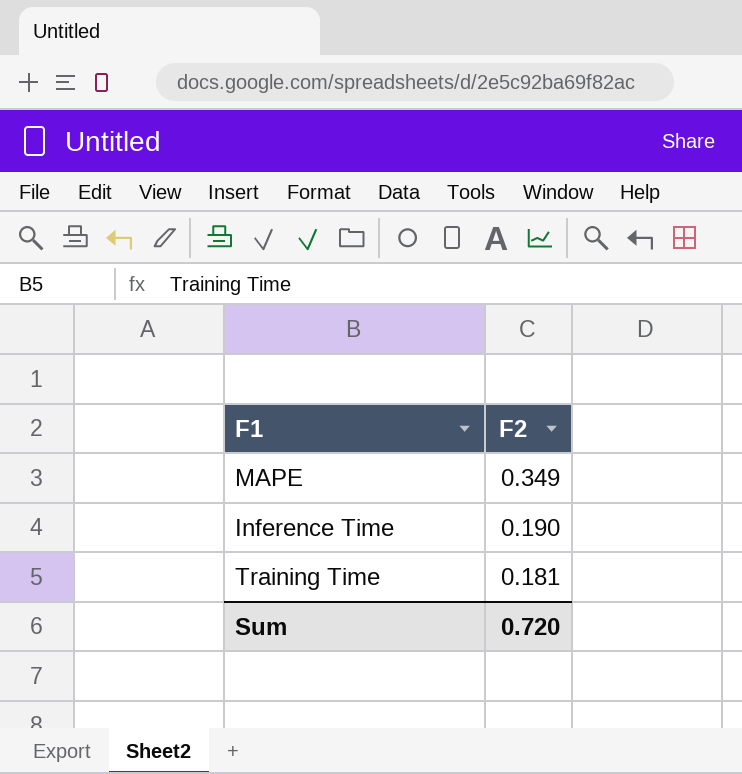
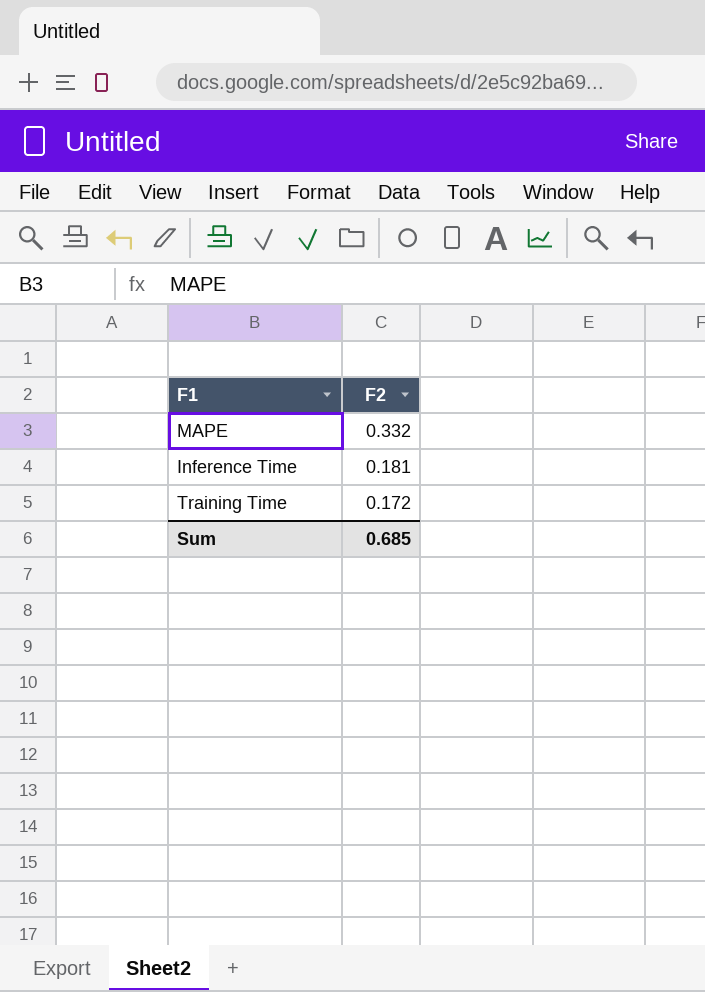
MAPE | F2: 0.349 -> 0.332
Inference Time | F2: 0.190 -> 0.181
Training Time | F2: 0.181 -> 0.172
Sum | F2: 0.720 -> 0.685

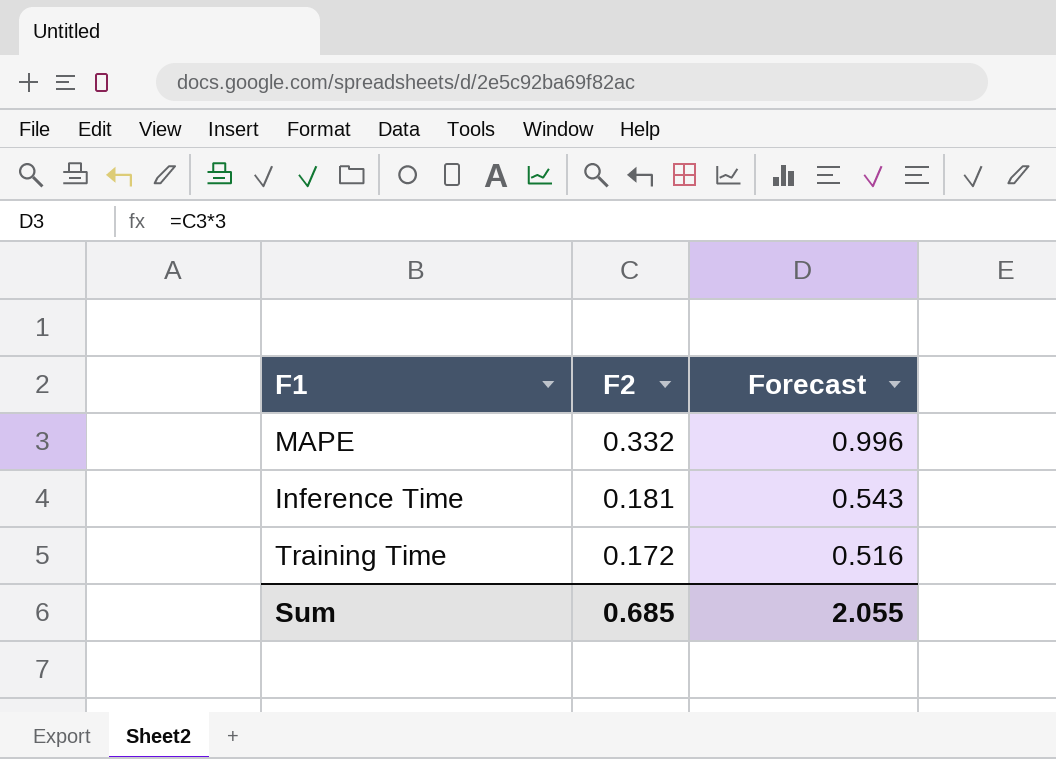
column Forecast | formula: none -> [F2] * 3

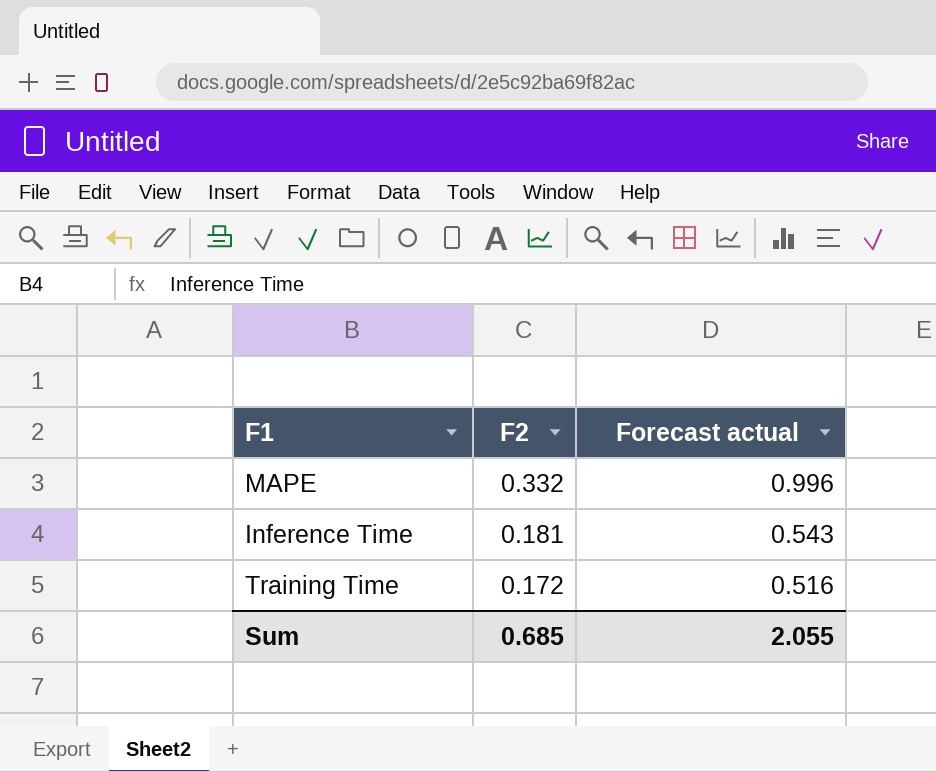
column name: Forecast -> Forecast actual

